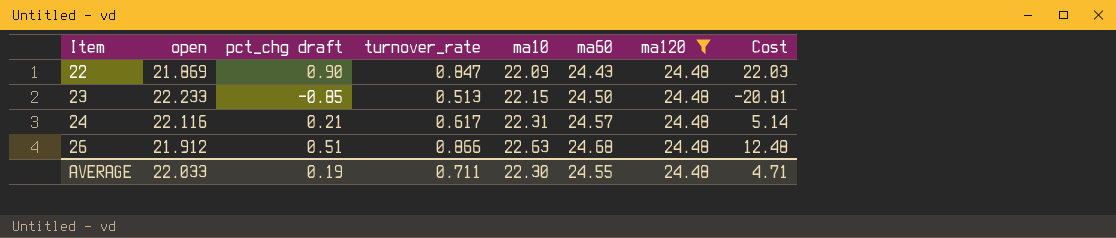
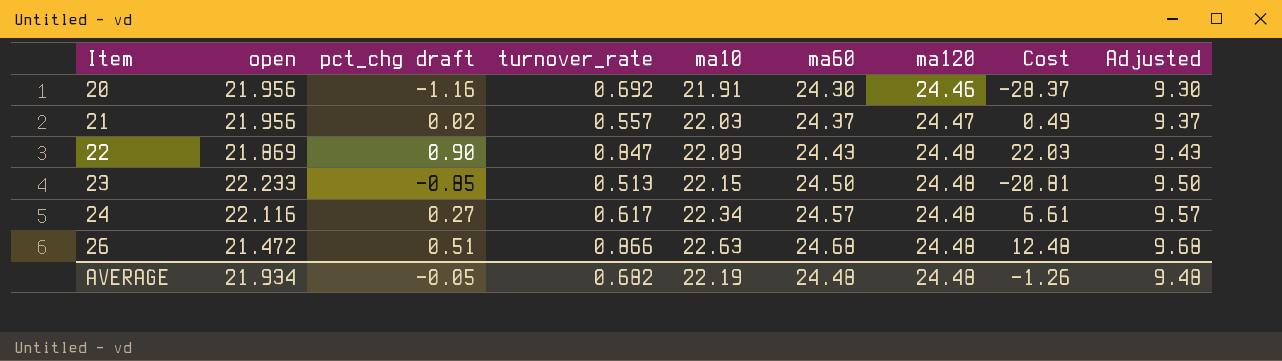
filter: ma120 = 24.48 -> none
column Adjusted | formula: none -> [ma60] - 15
24 | pct_chg draft: 0.21 -> 0.27
24 | ma10: 22.31 -> 22.34
24 | Cost: 5.14 -> 6.61
26 | open: 21.912 -> 21.472
AVERAGE | open: 22.033 -> 21.934
AVERAGE | pct_chg draft: 0.19 -> -0.05
AVERAGE | turnover_rate: 0.711 -> 0.682
AVERAGE | ma10: 22.30 -> 22.19
AVERAGE | ma60: 24.55 -> 24.48
AVERAGE | Cost: 4.71 -> -1.26

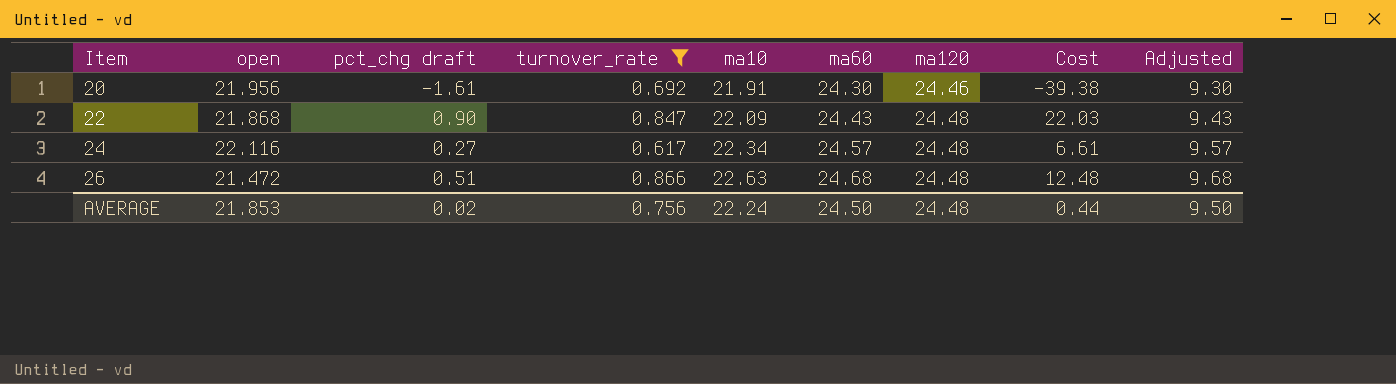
filter: none -> turnover_rate >= 0.617
20 | pct_chg draft: -1.16 -> -1.61
20 | Cost: -28.37 -> -39.38
22 | open: 21.869 -> 21.868
AVERAGE | open: 21.934 -> 21.853
AVERAGE | pct_chg draft: -0.05 -> 0.02
AVERAGE | turnover_rate: 0.682 -> 0.756
AVERAGE | ma10: 22.19 -> 22.24
AVERAGE | ma60: 24.48 -> 24.50
AVERAGE | Cost: -1.26 -> 0.44
AVERAGE | Adjusted: 9.48 -> 9.50

